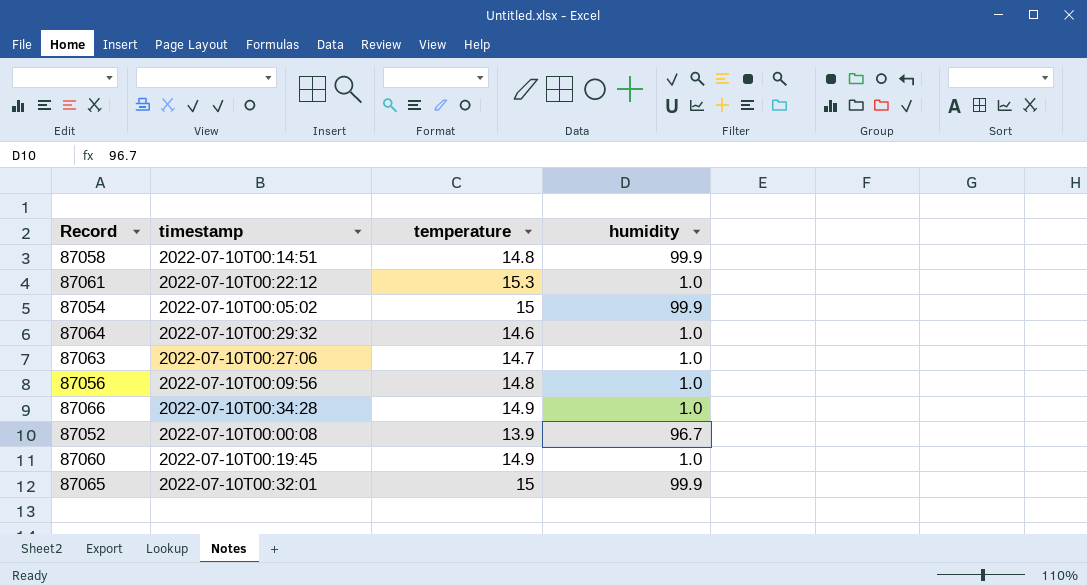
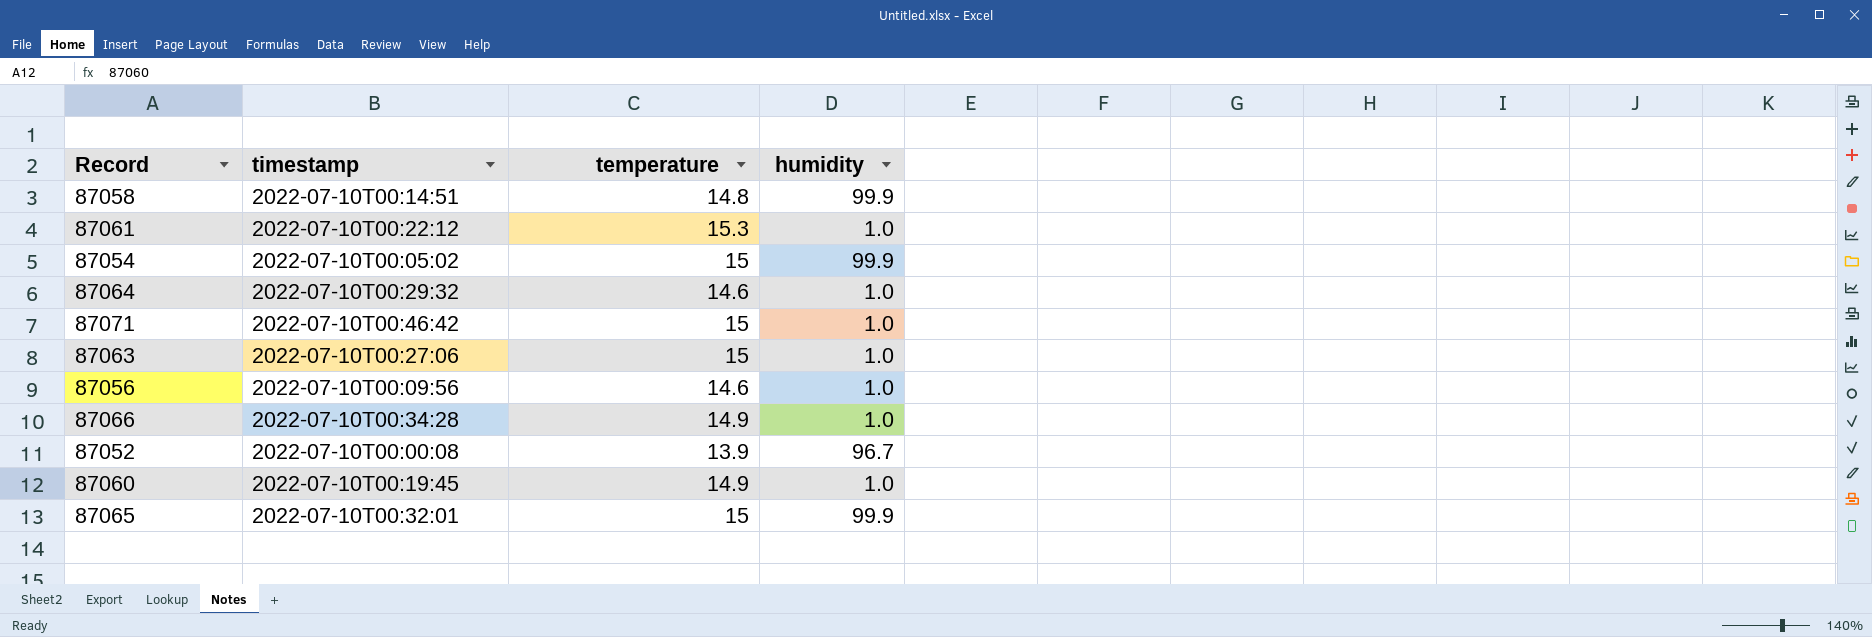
row 87071: none -> 2022-07-10T00:46:42 | 15 | 1.0
87063 | temperature: 14.7 -> 15
87056 | temperature: 14.8 -> 14.6

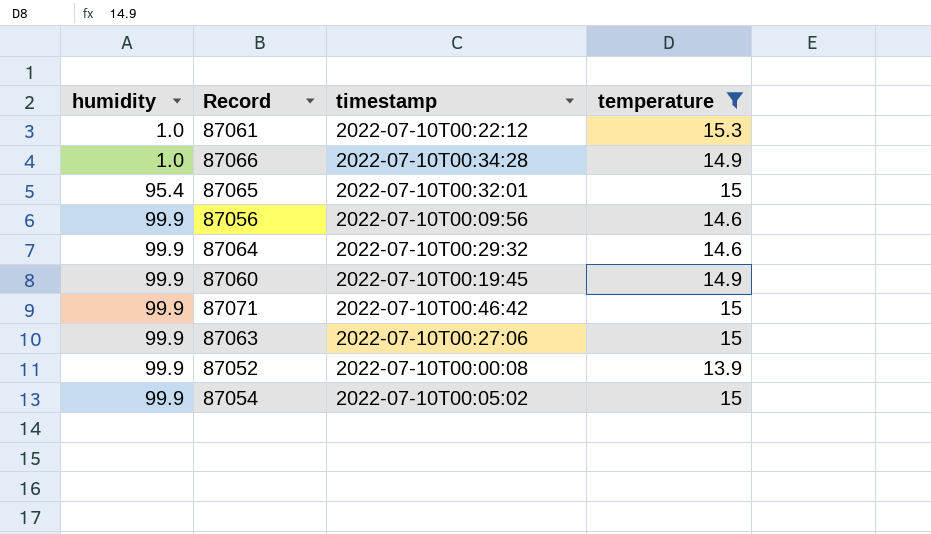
filter: none -> temperature != 14.8
row order: none -> humidity ascending
column humidity | position: 4 -> 1
87065 | humidity: 99.9 -> 95.4
87056 | humidity: 1.0 -> 99.9
87064 | humidity: 1.0 -> 99.9
87060 | humidity: 1.0 -> 99.9
87071 | humidity: 1.0 -> 99.9
87063 | humidity: 1.0 -> 99.9
87052 | humidity: 96.7 -> 99.9

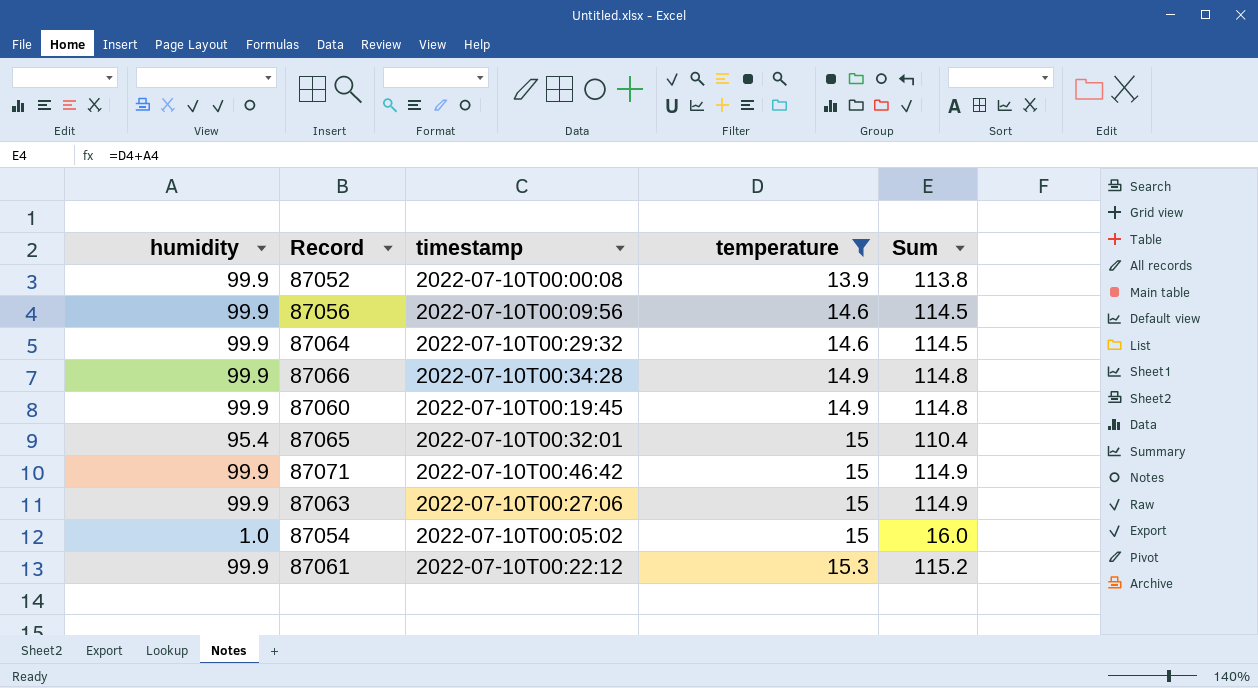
row order: humidity ascending -> temperature ascending
column Sum | formula: none -> [humidity] + [temperature]
87066 | humidity: 1.0 -> 99.9
87054 | humidity: 99.9 -> 1.0
87061 | humidity: 1.0 -> 99.9

